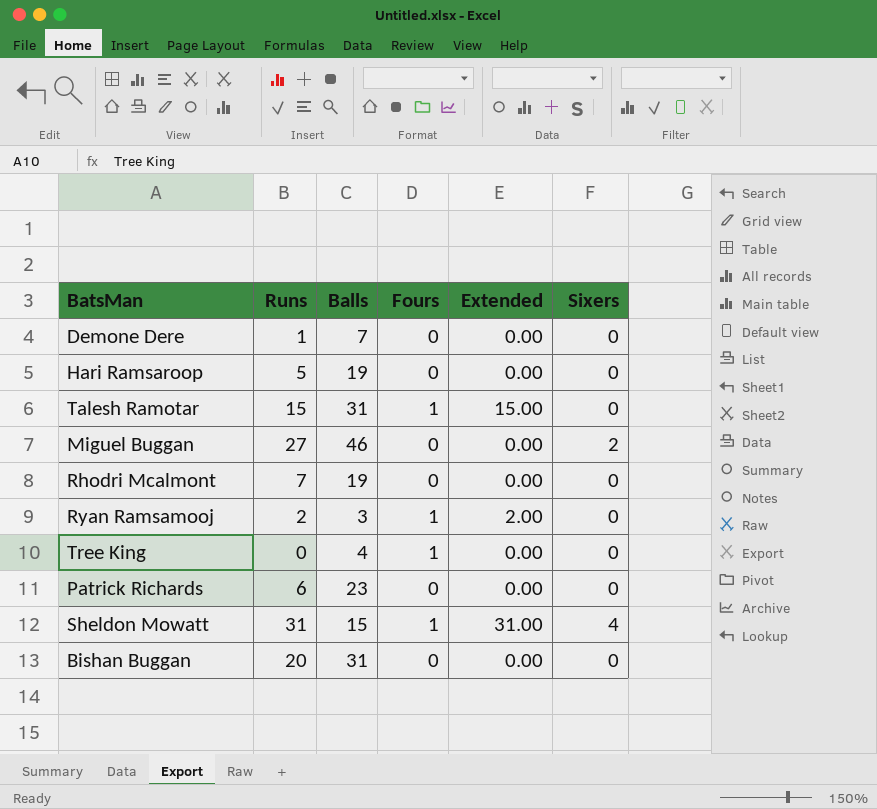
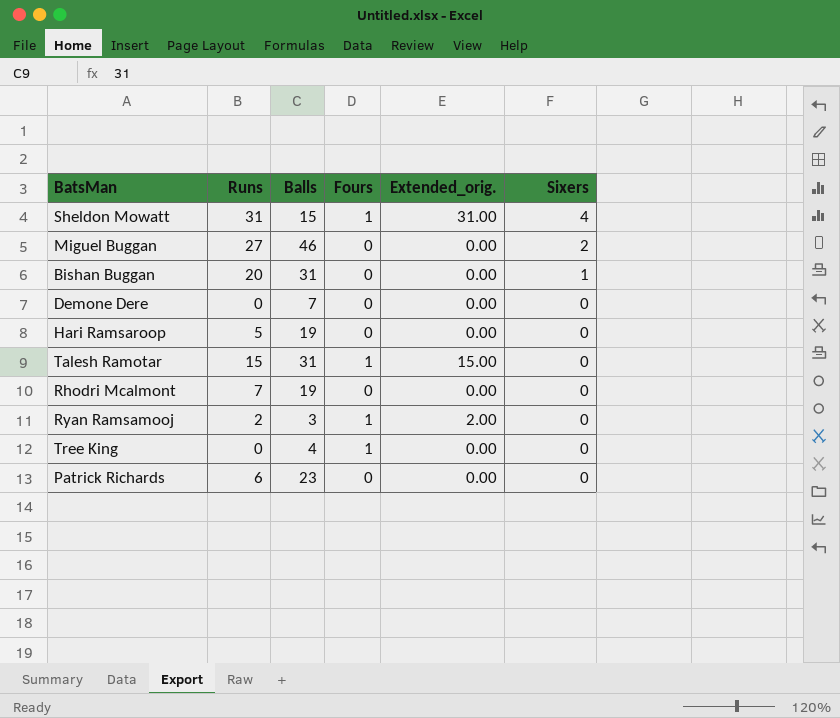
row order: none -> Sixers descending
column name: Extended -> Extended_orig.
Bishan Buggan | Sixers: 0 -> 1
Demone Dere | Runs: 1 -> 0

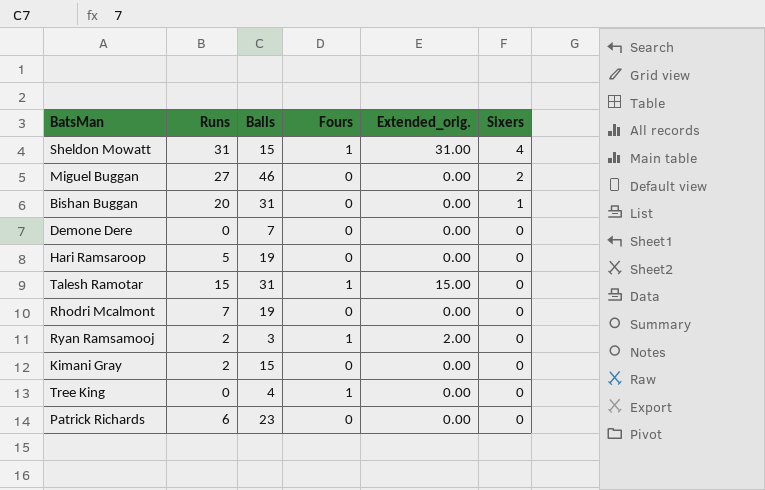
row Kimani Gray: none -> 2 | 15 | 0 | 0.00 | 0

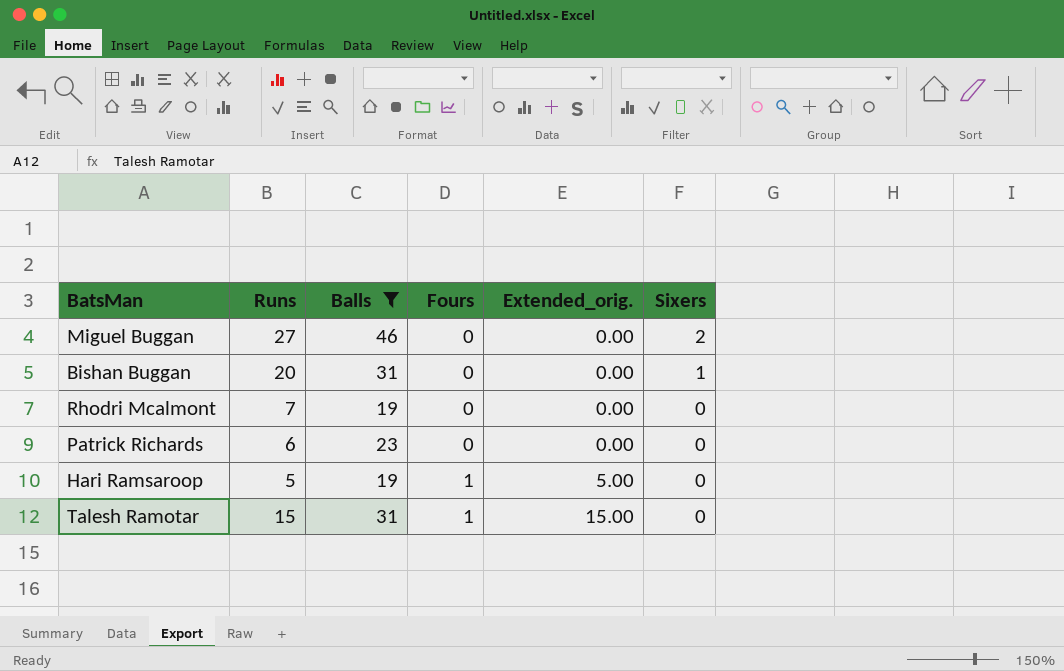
filter: none -> Balls >= 19
row order: Sixers descending -> Fours ascending
Hari Ramsaroop | Fours: 0 -> 1
Hari Ramsaroop | Extended_orig.: 0.00 -> 5.00

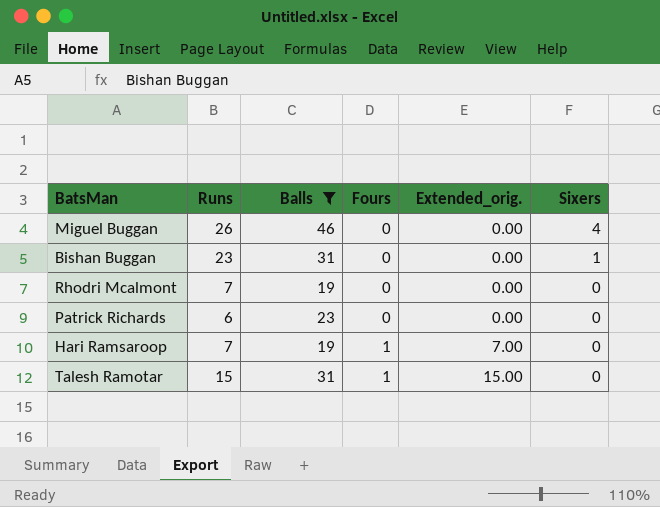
Miguel Buggan | Runs: 27 -> 26
Miguel Buggan | Sixers: 2 -> 4
Bishan Buggan | Runs: 20 -> 23
Hari Ramsaroop | Runs: 5 -> 7
Hari Ramsaroop | Extended_orig.: 5.00 -> 7.00

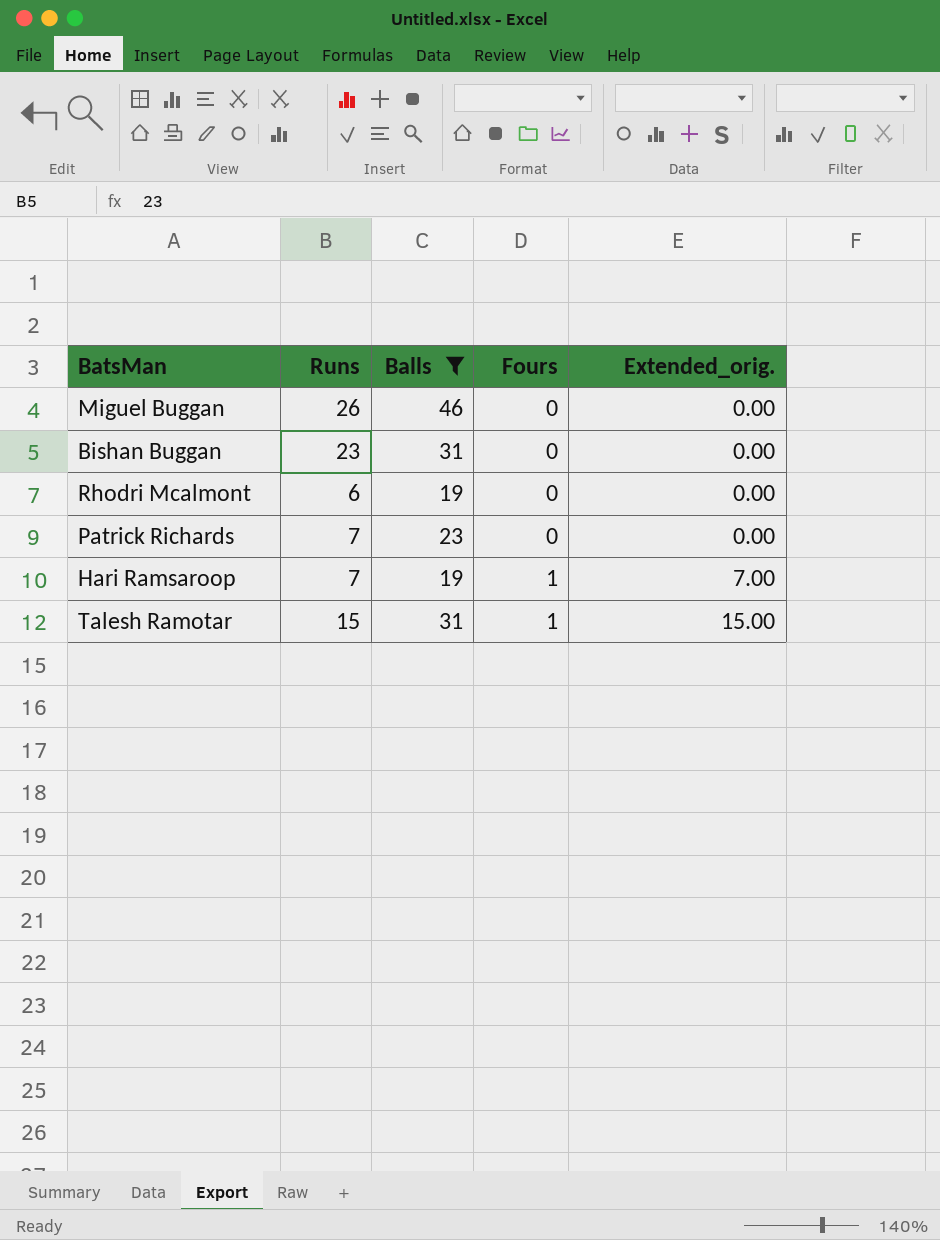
column Sixers | position: 6 -> none
Rhodri Mcalmont | Runs: 7 -> 6
Patrick Richards | Runs: 6 -> 7

